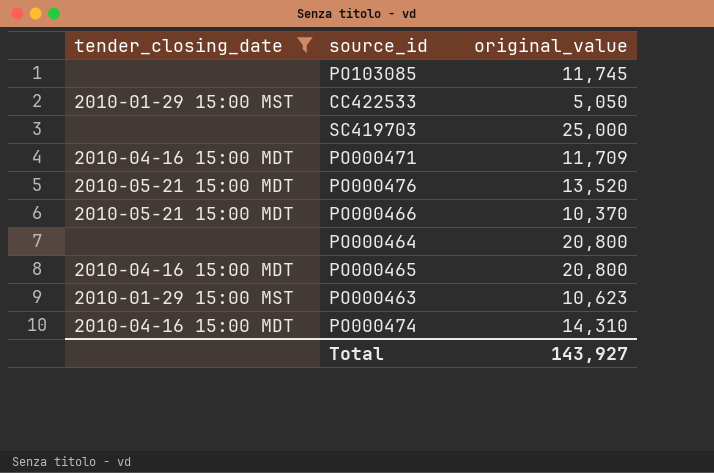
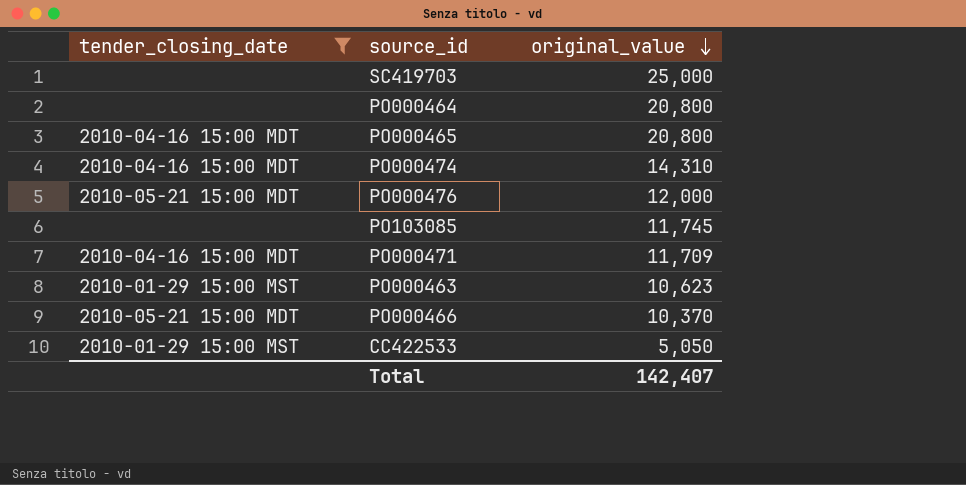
row order: none -> original_value descending
PO000476 | original_value: 13,520 -> 12,000
Total | original_value: 143,927 -> 142,407

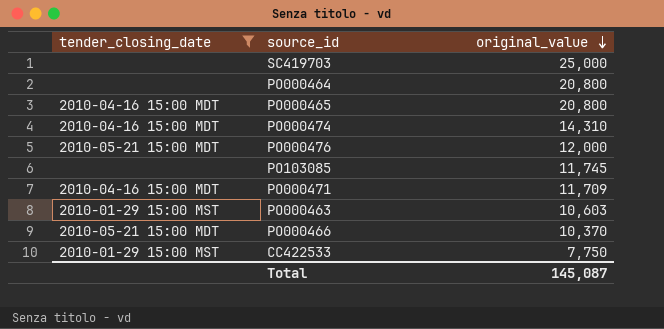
PO000463 | original_value: 10,623 -> 10,603
CC422533 | original_value: 5,050 -> 7,750
Total | original_value: 142,407 -> 145,087

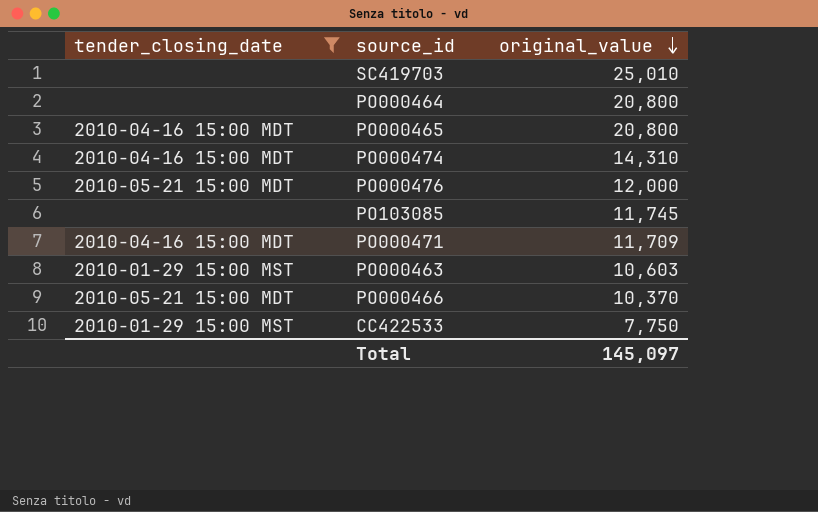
SC419703 | original_value: 25,000 -> 25,010
Total | original_value: 145,087 -> 145,097

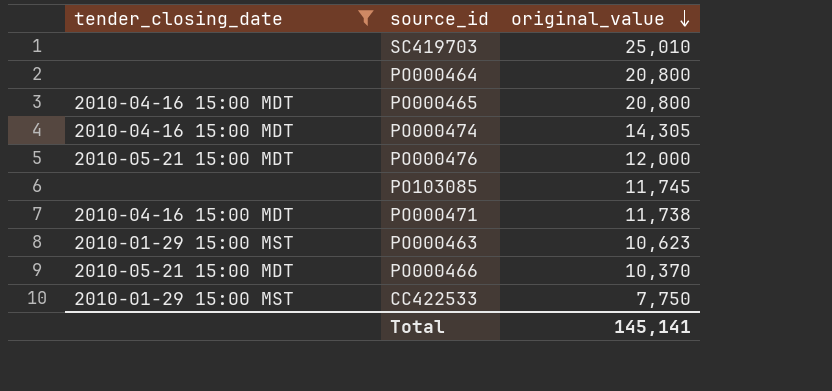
PO000474 | original_value: 14,310 -> 14,305
PO000471 | original_value: 11,709 -> 11,738
PO000463 | original_value: 10,603 -> 10,623
Total | original_value: 145,097 -> 145,141

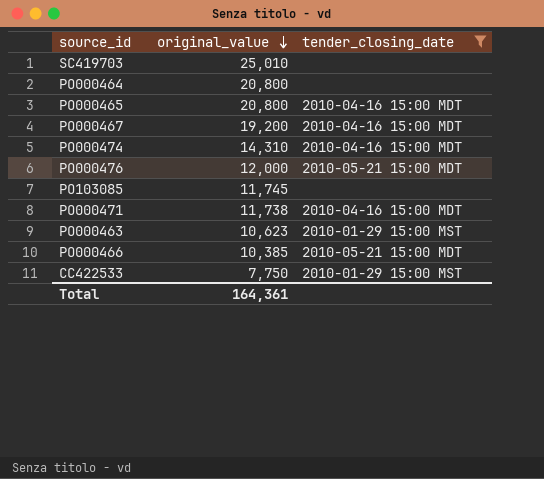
column tender_closing_date | position: 1 -> 3
row PO000467: none -> 19,200 | 2010-04-16 15:00 MDT
PO000474 | original_value: 14,305 -> 14,310
PO000466 | original_value: 10,370 -> 10,385
Total | original_value: 145,141 -> 164,361

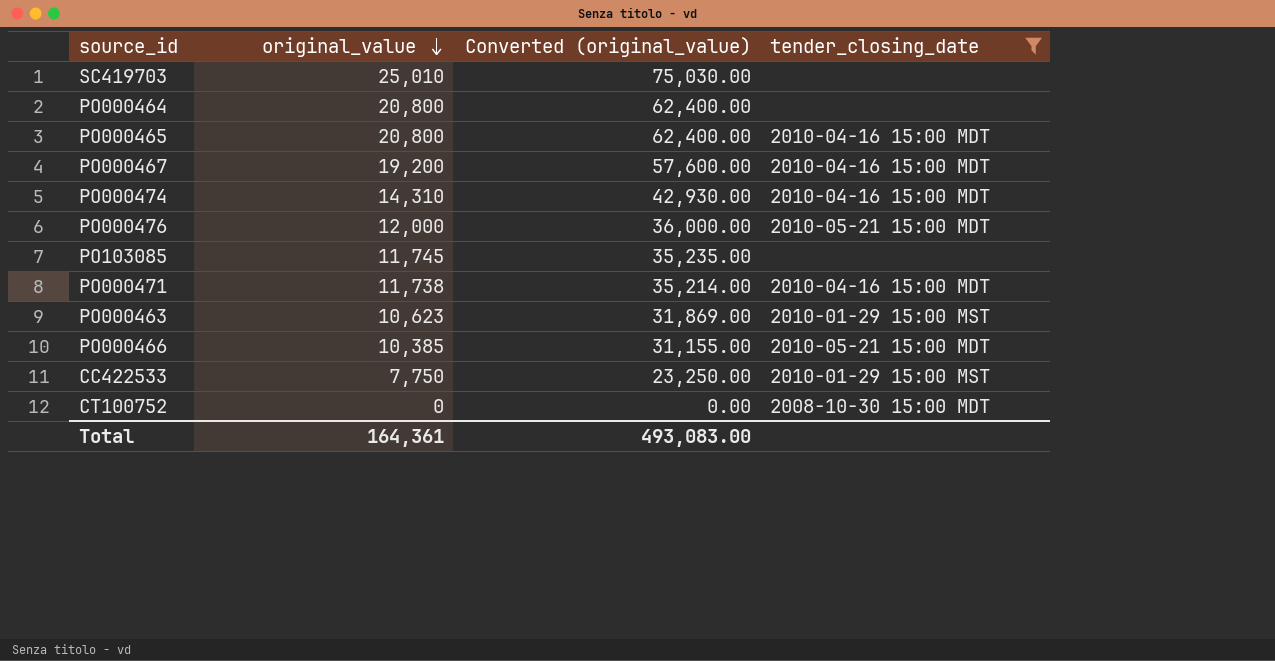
column Converted (original_value) | formula: none -> [original_value] * 3
row CT100752: none -> 0 | 0.00 | 2008-10-30 15:00 MDT

